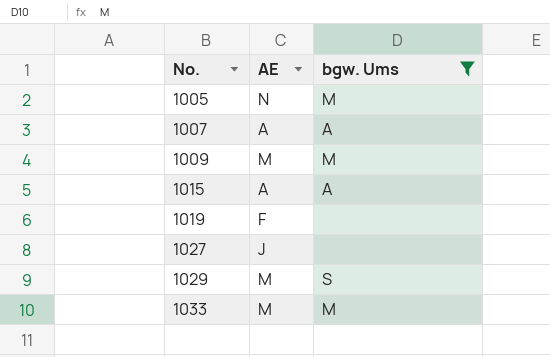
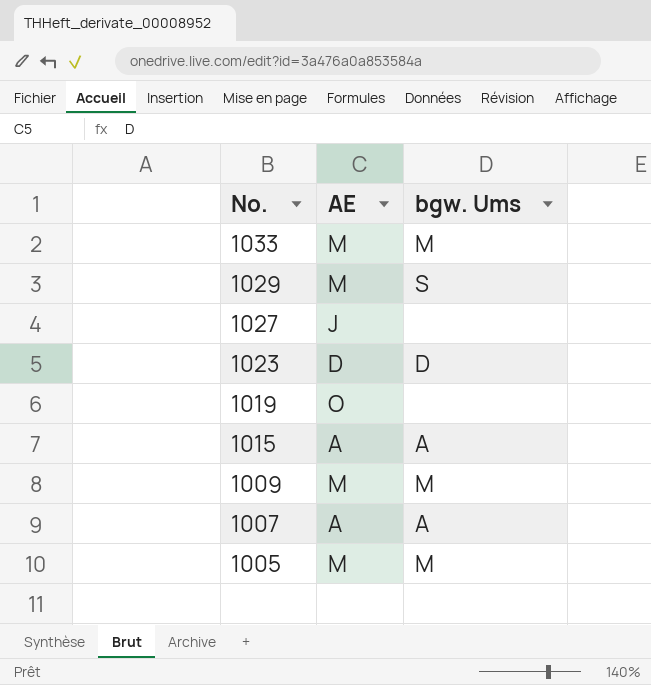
filter: bgw. Ums != D -> none
row order: No. ascending -> No. descending
1019 | AE: F -> O
1005 | AE: N -> M

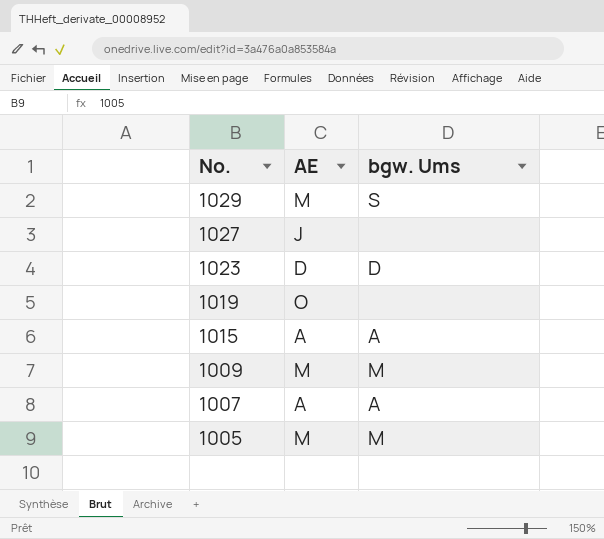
row 1033: M | M -> none

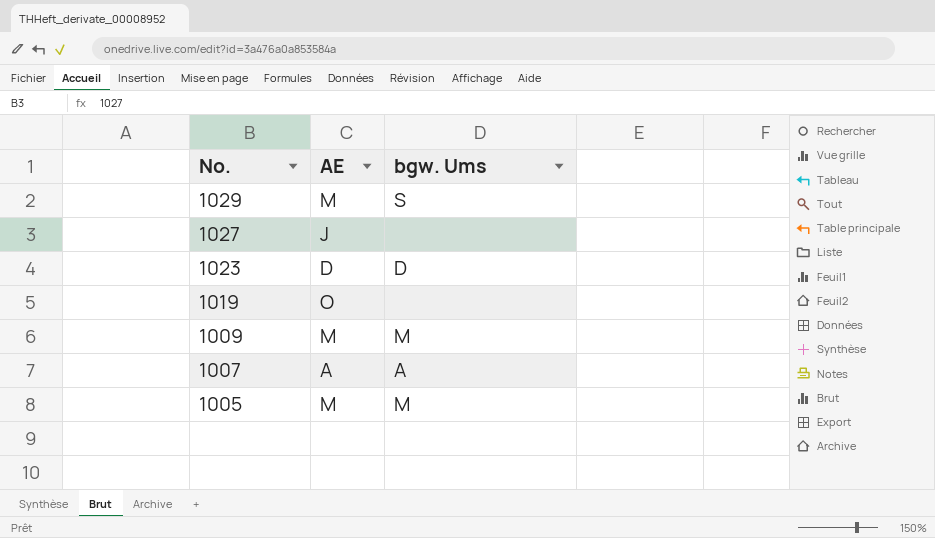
row 1015: A | A -> none

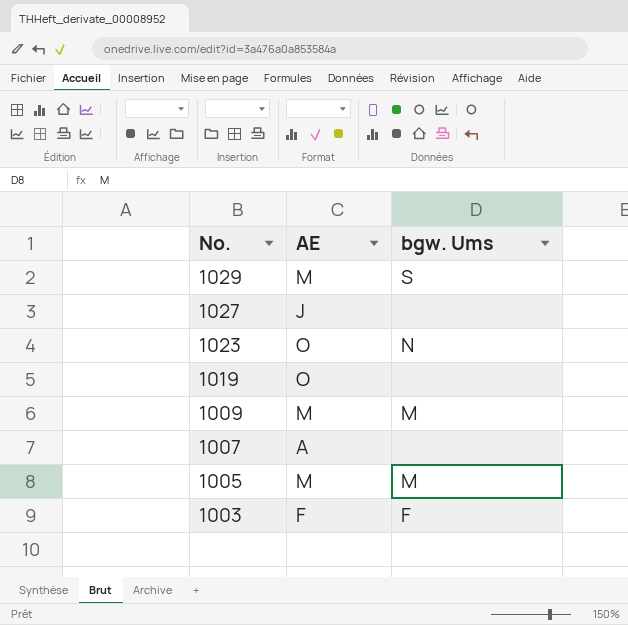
1023 | AE: D -> O
1023 | bgw. Ums: D -> N
1007 | bgw. Ums: A -> none
row 1003: none -> F | F

